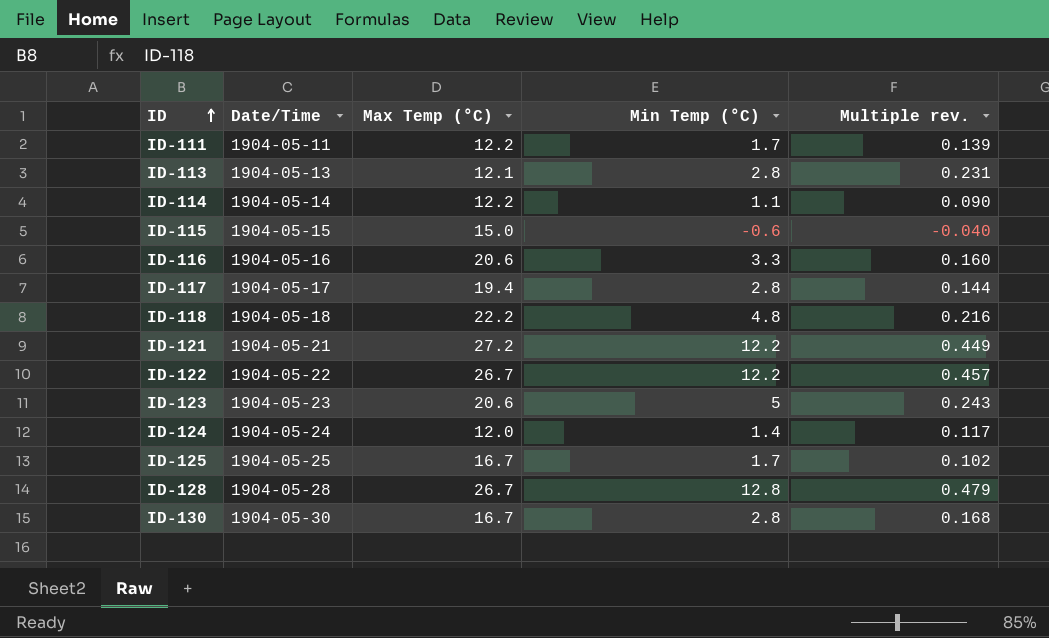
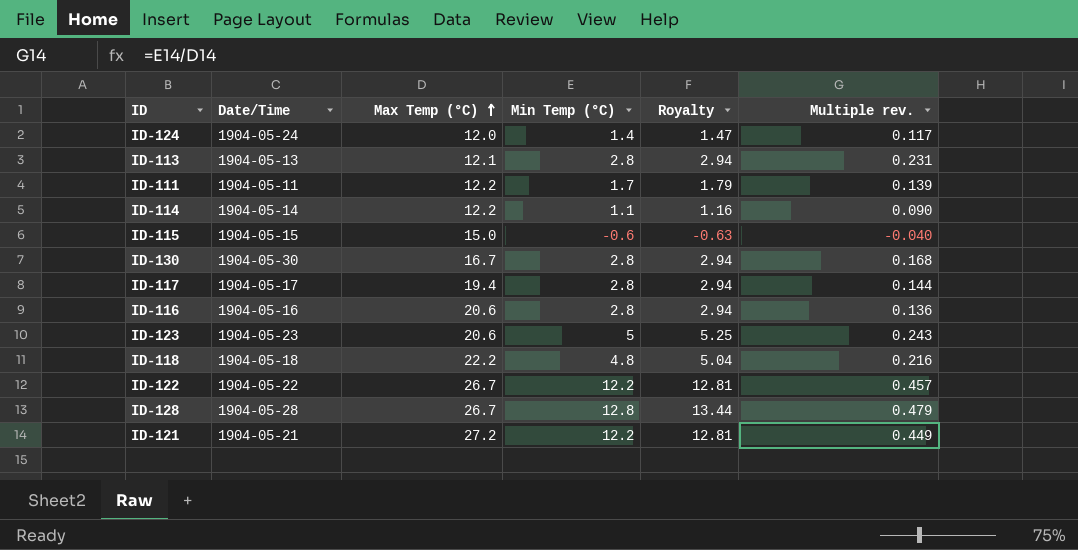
row order: ID ascending -> Max Temp (°C) ascending
column Royalty | formula: none -> [Min Temp (°C)] * 1.05
row ID-125: 1904-05-25 | 16.7 | 1.7 | 0.102 -> none
ID-116 | Min Temp (°C): 3.3 -> 2.8
ID-116 | Multiple rev.: 0.160 -> 0.136

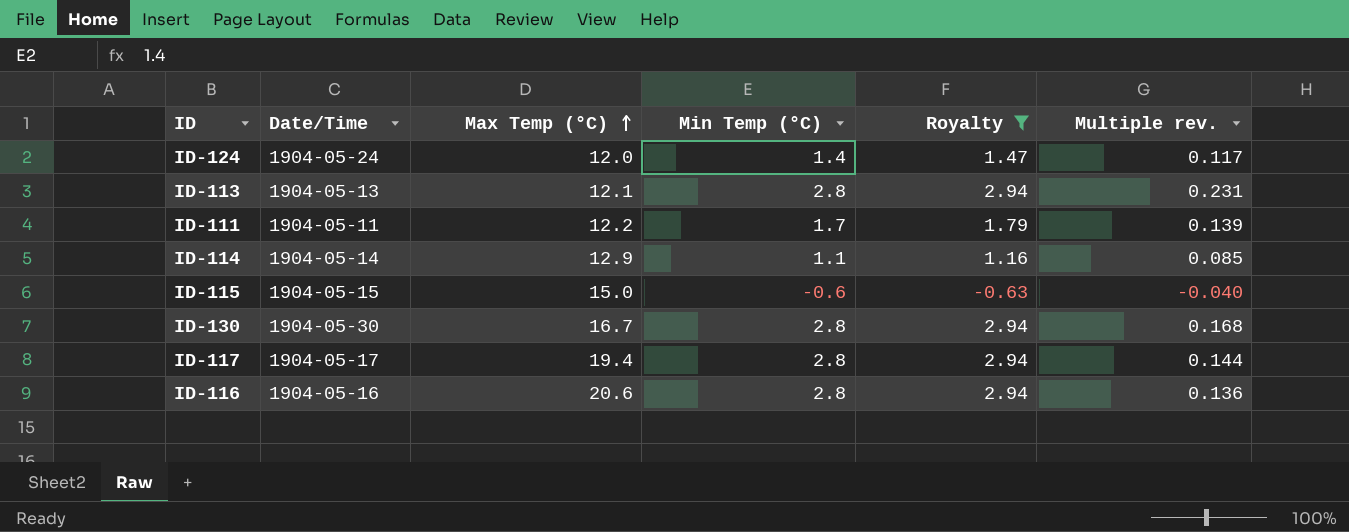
filter: none -> Royalty <= 2.94
ID-114 | Max Temp (°C): 12.2 -> 12.9
ID-114 | Multiple rev.: 0.090 -> 0.085

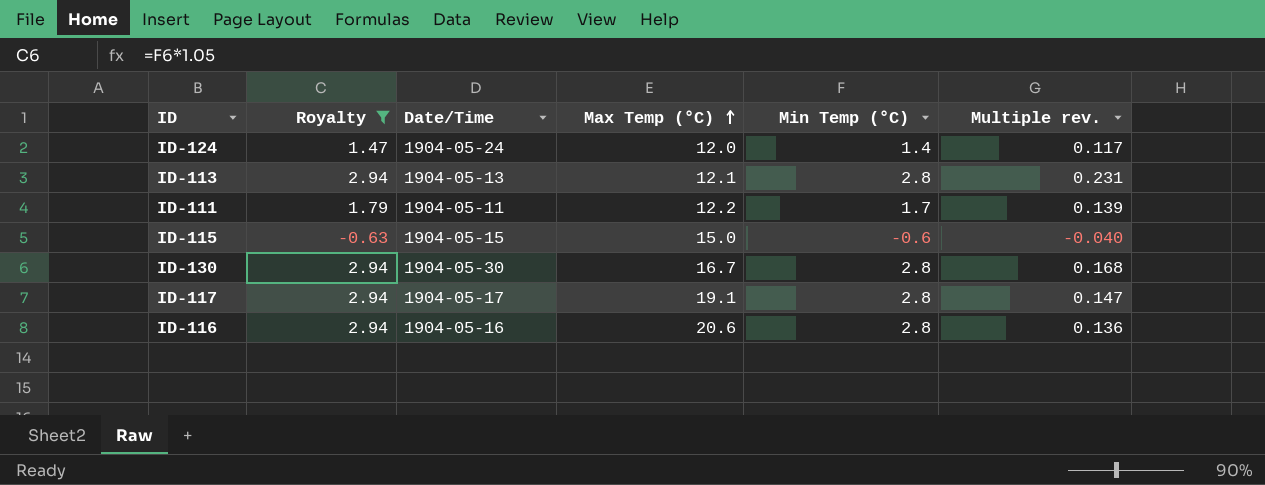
column Royalty | position: 5 -> 2
row ID-114: 1904-05-14 | 12.9 | 1.1 | 1.16 | 0.085 -> none
ID-117 | Max Temp (°C): 19.4 -> 19.1
ID-117 | Multiple rev.: 0.144 -> 0.147

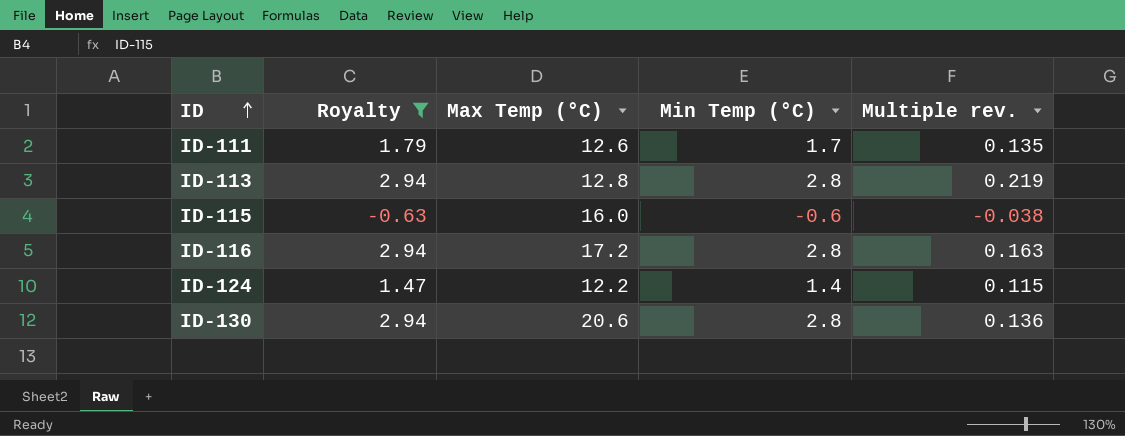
row order: Max Temp (°C) ascending -> ID ascending
column Date/Time | position: 3 -> none
row ID-117: 2.94 | 1904-05-17 | 19.1 | 2.8 | 0.147 -> none
ID-111 | Max Temp (°C): 12.2 -> 12.6
ID-111 | Multiple rev.: 0.139 -> 0.135
ID-113 | Max Temp (°C): 12.1 -> 12.8
ID-113 | Multiple rev.: 0.231 -> 0.219
ID-115 | Max Temp (°C): 15.0 -> 16.0
ID-115 | Multiple rev.: -0.040 -> -0.038
ID-116 | Max Temp (°C): 20.6 -> 17.2
ID-116 | Multiple rev.: 0.136 -> 0.163
ID-124 | Max Temp (°C): 12.0 -> 12.2
ID-124 | Multiple rev.: 0.117 -> 0.115
ID-130 | Max Temp (°C): 16.7 -> 20.6
ID-130 | Multiple rev.: 0.168 -> 0.136

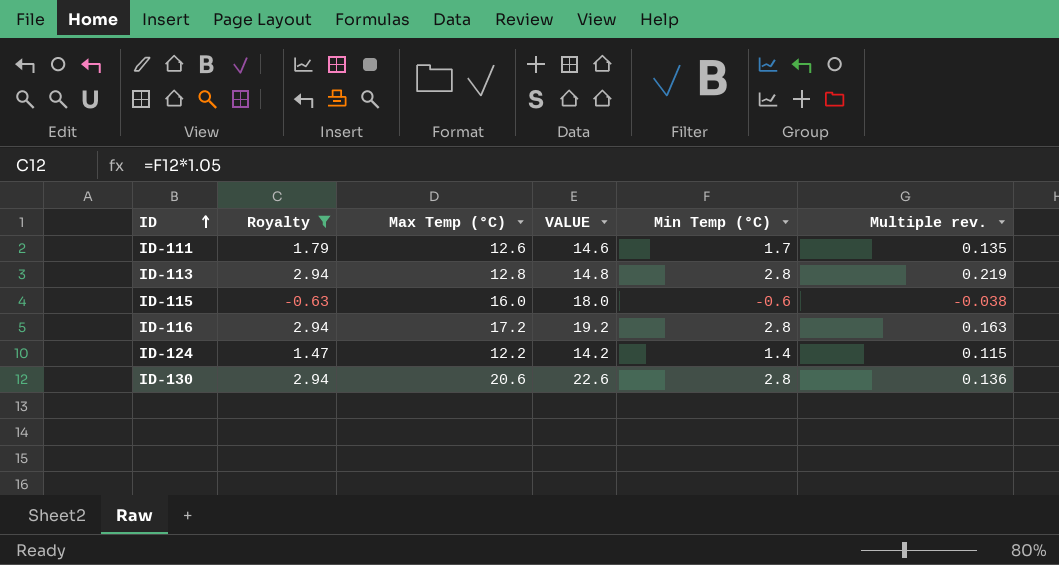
column VALUE | formula: none -> [Max Temp (°C)] + 2

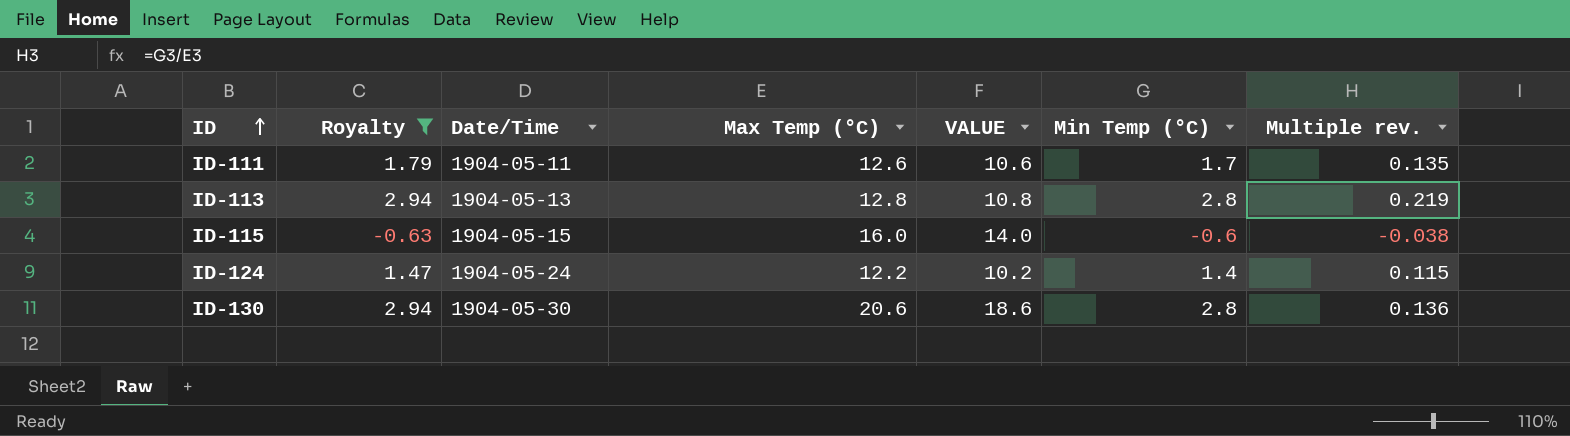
column Date/Time | position: none -> 3
column VALUE | formula: [Max Temp (°C)] + 2 -> [Max Temp (°C)] - 2
row ID-116: 2.94 | 17.2 | 19.2 | 2.8 | 0.163 -> none

